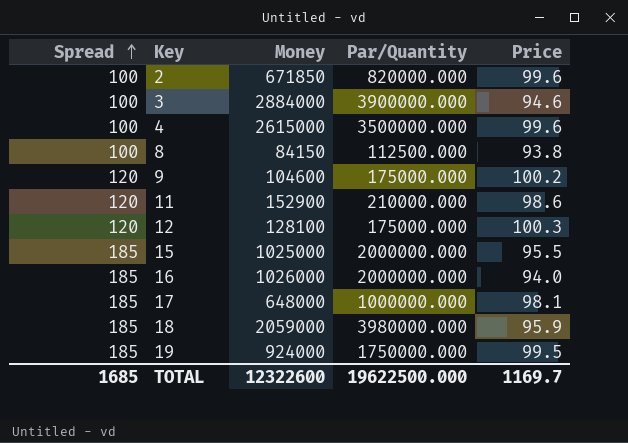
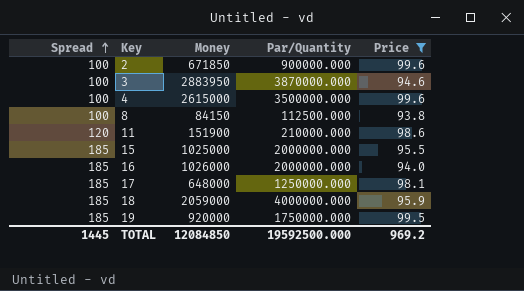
filter: none -> Price <= 99.6
2 | Par/Quantity: 820000.000 -> 900000.000
3 | Money: 2884000 -> 2883950
3 | Par/Quantity: 3900000.000 -> 3870000.000
11 | Money: 152900 -> 151900
17 | Par/Quantity: 1000000.000 -> 1250000.000
18 | Par/Quantity: 3980000.000 -> 4000000.000
19 | Money: 924000 -> 920000
TOTAL | Spread: 1685 -> 1445
TOTAL | Money: 12322600 -> 12084850
TOTAL | Par/Quantity: 19622500.000 -> 19592500.000
TOTAL | Price: 1169.7 -> 969.2

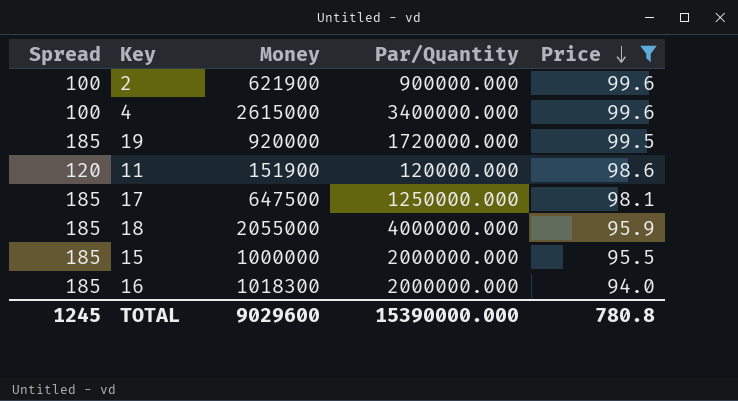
row order: Spread ascending -> Price descending
row 3: 100 | 2883950 | 3870000.000 | 94.6 -> none
row 8: 100 | 84150 | 112500.000 | 93.8 -> none
2 | Money: 671850 -> 621900
4 | Par/Quantity: 3500000.000 -> 3400000.000
19 | Par/Quantity: 1750000.000 -> 1720000.000
11 | Par/Quantity: 210000.000 -> 120000.000
17 | Money: 648000 -> 647500
18 | Money: 2059000 -> 2055000
15 | Money: 1025000 -> 1000000
16 | Money: 1026000 -> 1018300
TOTAL | Spread: 1445 -> 1245
TOTAL | Money: 12084850 -> 9029600
TOTAL | Par/Quantity: 19592500.000 -> 15390000.000
TOTAL | Price: 969.2 -> 780.8

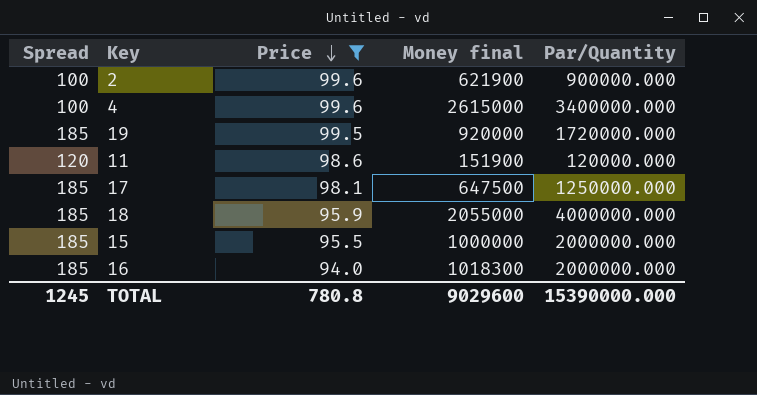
column Price | position: 5 -> 3
column name: Money -> Money final

